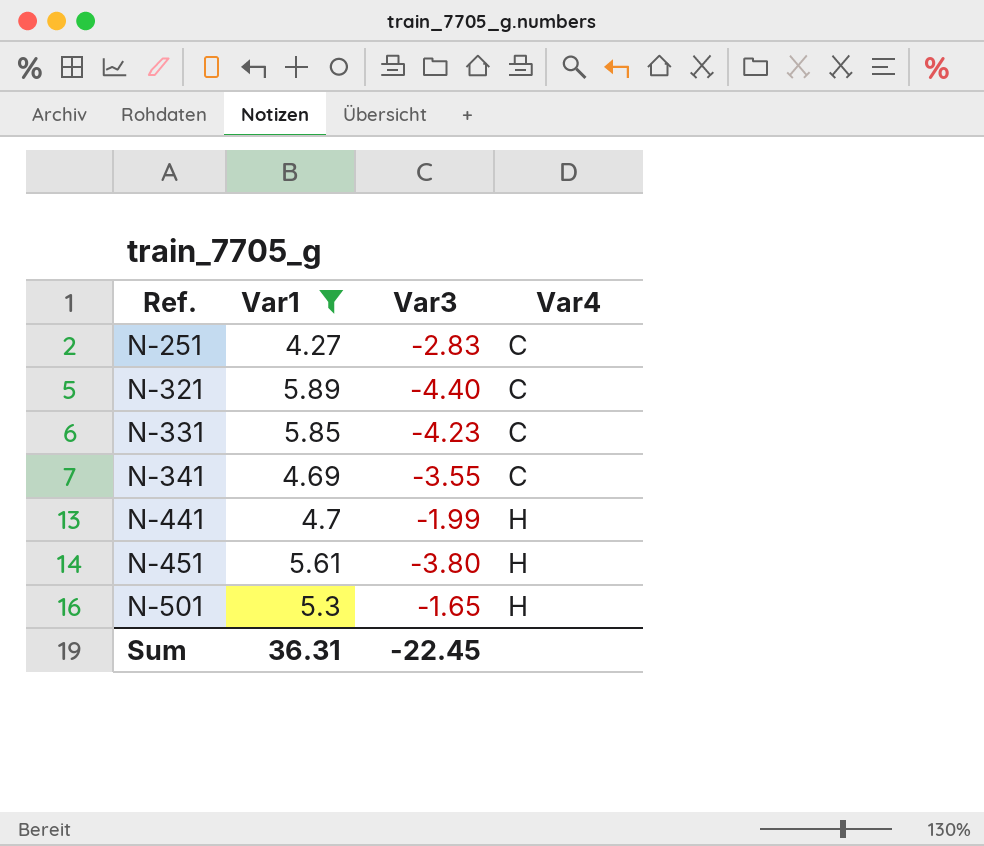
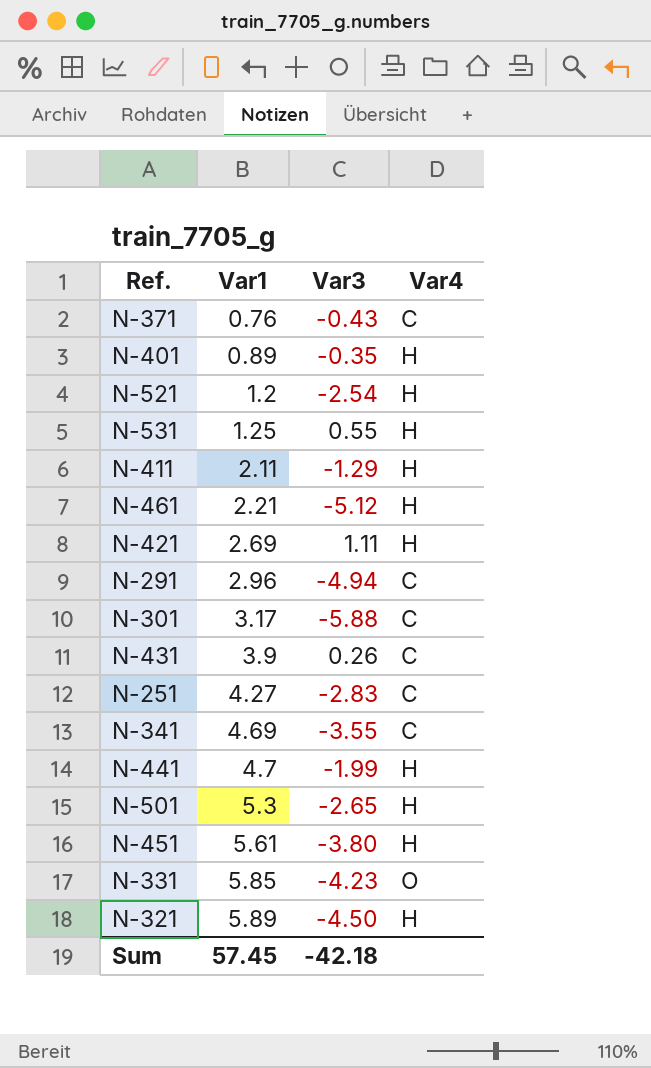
filter: Var1 >= 4.27 -> none
row order: Ref. ascending -> Var1 ascending
N-501 | Var3: -1.65 -> -2.65
N-331 | Var4: C -> O
N-321 | Var3: -4.40 -> -4.50
N-321 | Var4: C -> H
Sum | Var1: 36.31 -> 57.45
Sum | Var3: -22.45 -> -42.18

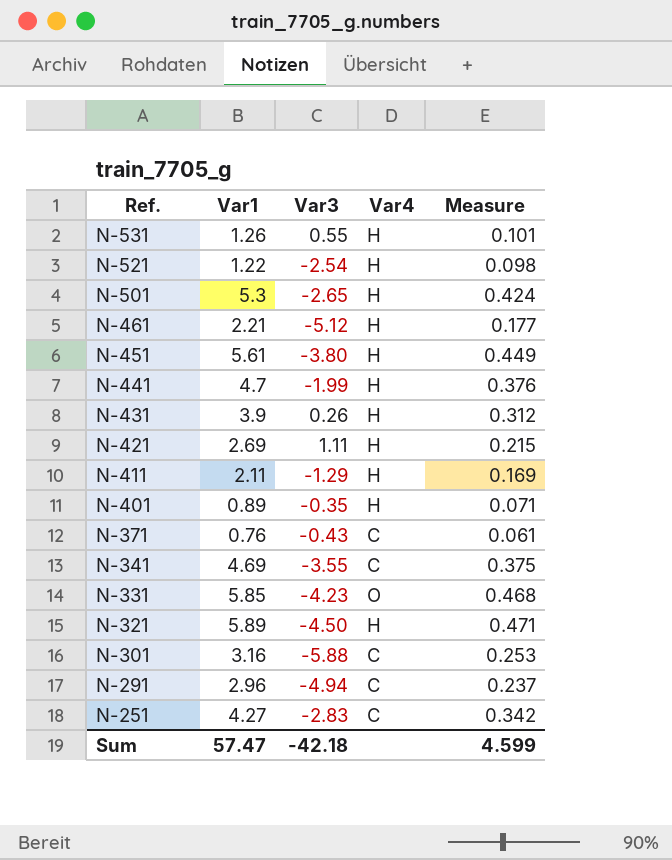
row order: Var1 ascending -> Ref. descending
column Measure | formula: none -> [Var1] * 0.08
N-531 | Var1: 1.25 -> 1.26
N-521 | Var1: 1.2 -> 1.22
N-431 | Var4: C -> H
N-301 | Var1: 3.17 -> 3.16
Sum | Var1: 57.45 -> 57.47

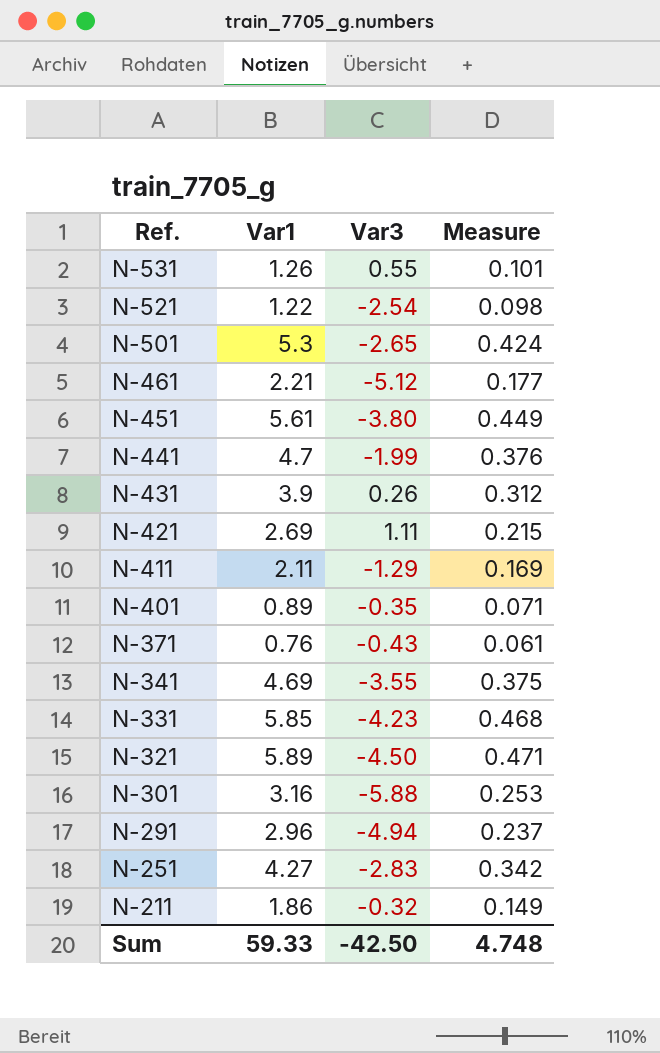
column Var4 | position: 4 -> none
row N-211: none -> 1.86 | -0.32 | 0.149
Sum | Var1: 57.47 -> 59.33
Sum | Var3: -42.18 -> -42.50
Sum | Measure: 4.599 -> 4.748

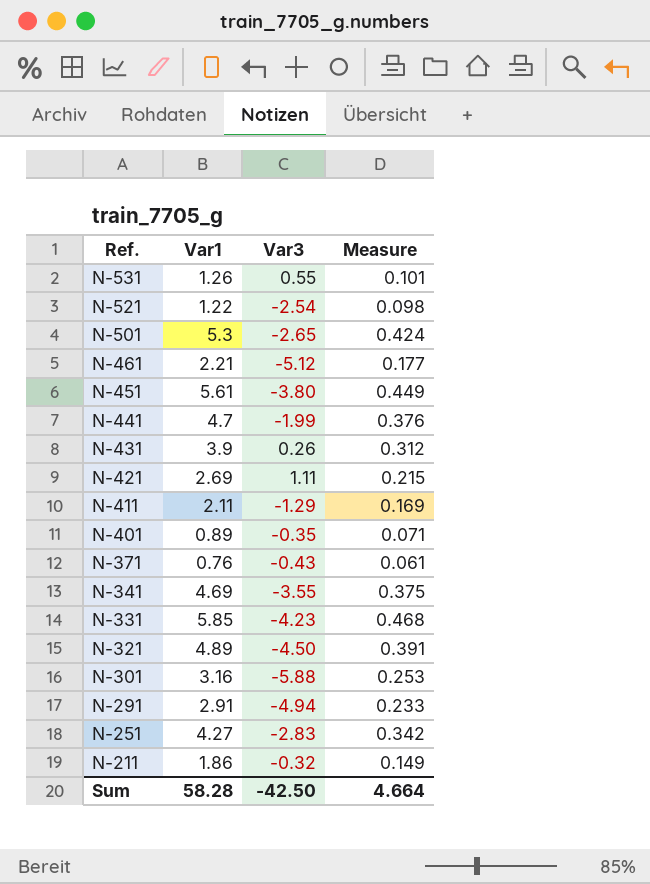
N-321 | Var1: 5.89 -> 4.89
N-321 | Measure: 0.471 -> 0.391
N-291 | Var1: 2.96 -> 2.91
N-291 | Measure: 0.237 -> 0.233
Sum | Var1: 59.33 -> 58.28
Sum | Measure: 4.748 -> 4.664

